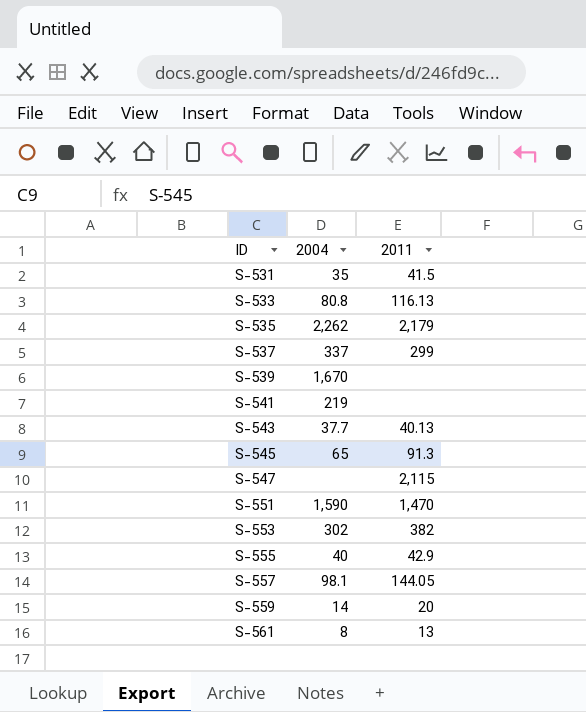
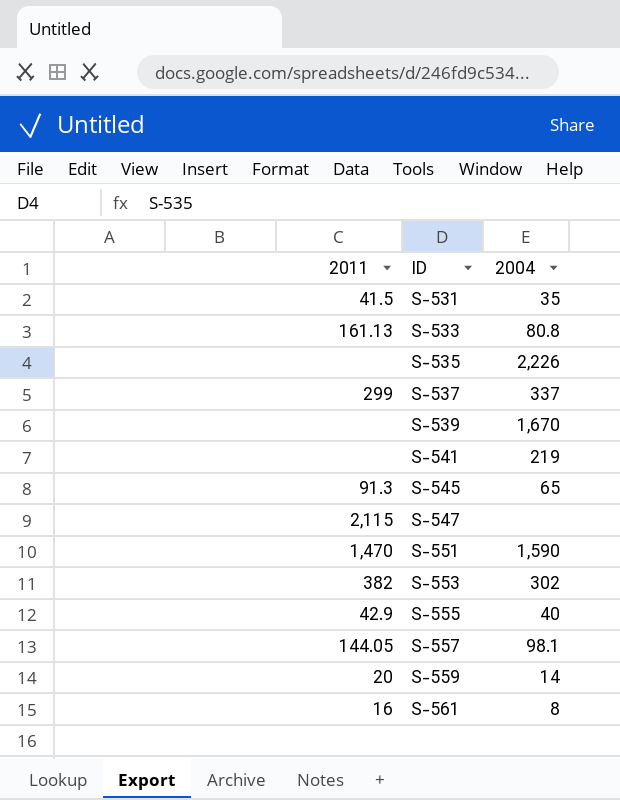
column 2011 | position: 3 -> 1
row S-543: 37.7 | 40.13 -> none
S-533 | 2011: 116.13 -> 161.13
S-535 | 2011: 2,179 -> none
S-535 | 2004: 2,262 -> 2,226
S-561 | 2011: 13 -> 16

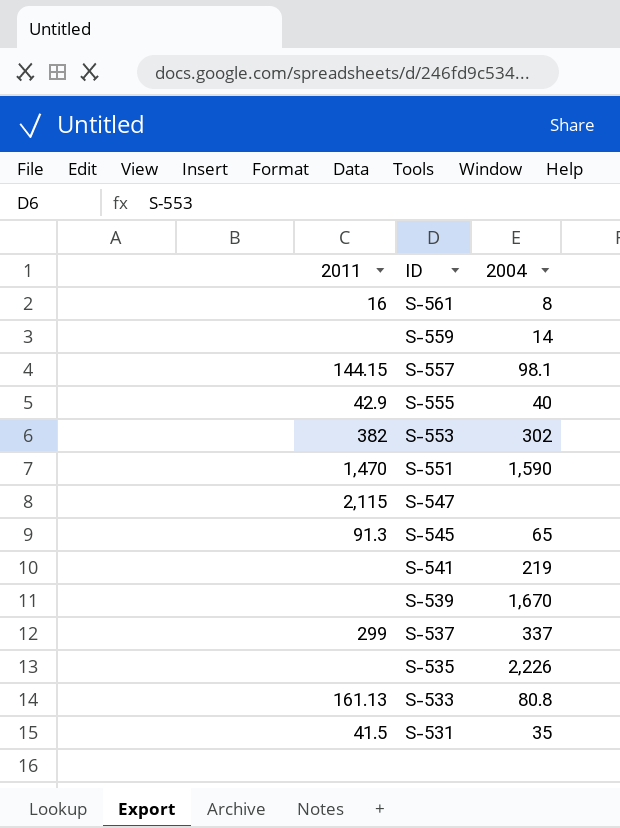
row order: ID ascending -> ID descending
S-559 | 2011: 20 -> none
S-557 | 2011: 144.05 -> 144.15

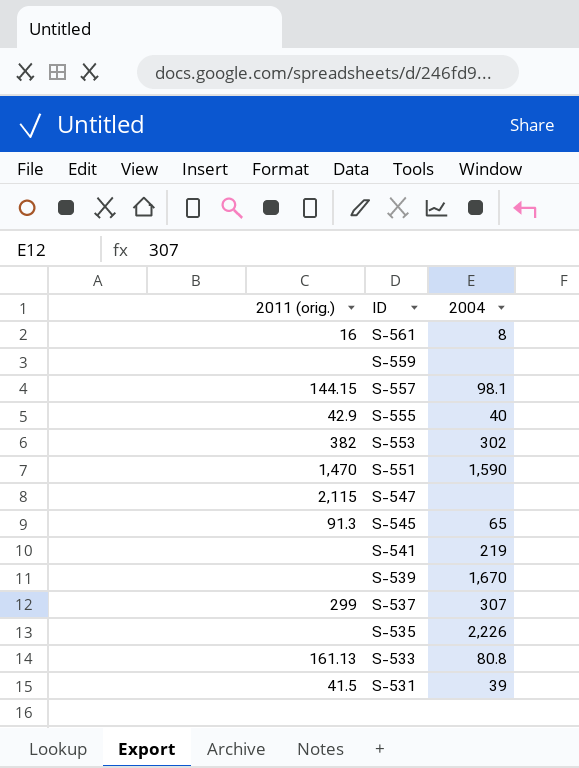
column name: 2011 -> 2011 (orig.)
S-559 | 2004: 14 -> none
S-537 | 2004: 337 -> 307
S-531 | 2004: 35 -> 39

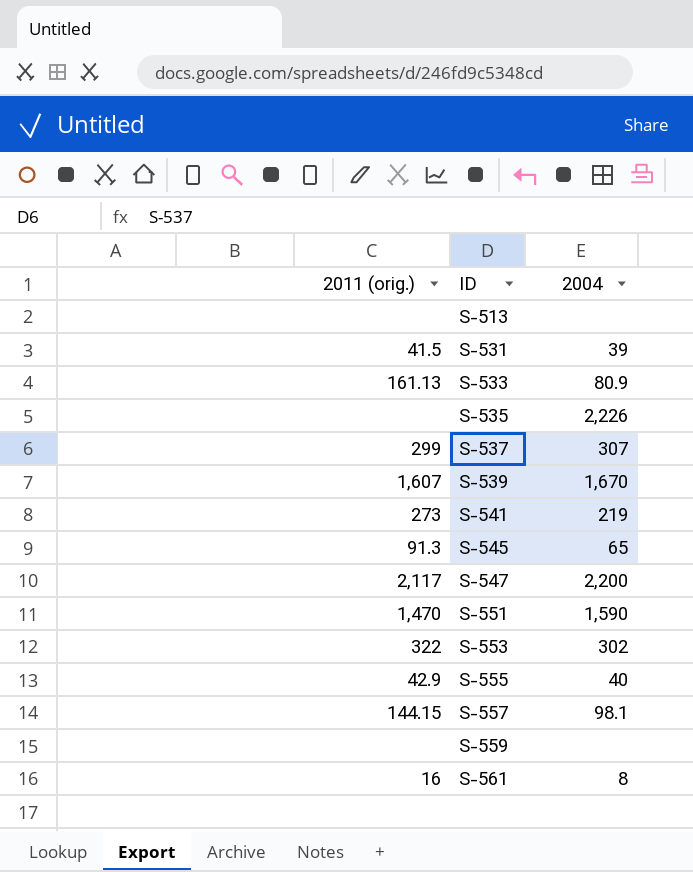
row order: ID descending -> ID ascending
row S-513: none -> none | none
S-533 | 2004: 80.8 -> 80.9
S-539 | 2011 (orig.): none -> 1,607
S-541 | 2011 (orig.): none -> 273
S-547 | 2011 (orig.): 2,115 -> 2,117
S-547 | 2004: none -> 2,200
S-553 | 2011 (orig.): 382 -> 322

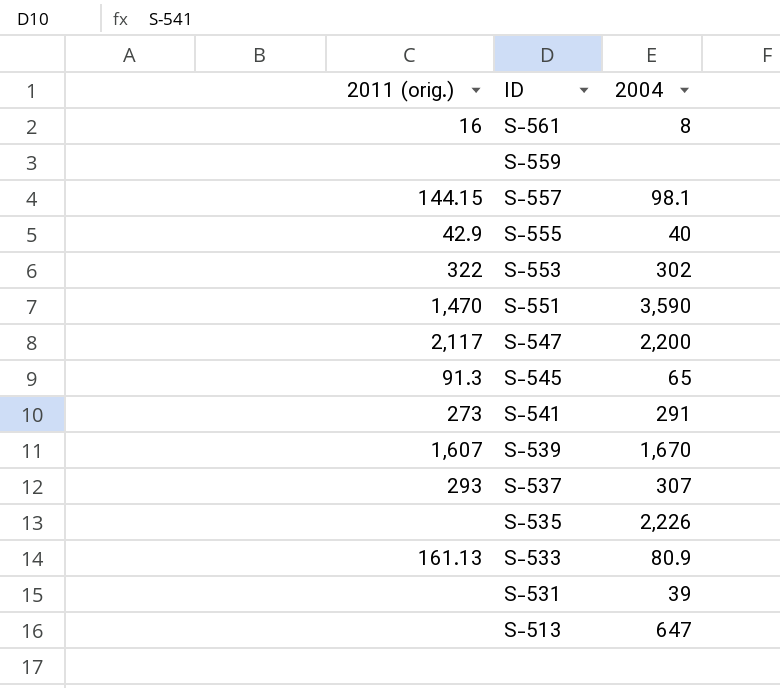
row order: ID ascending -> ID descending
S-551 | 2004: 1,590 -> 3,590
S-541 | 2004: 219 -> 291
S-537 | 2011 (orig.): 299 -> 293
S-531 | 2011 (orig.): 41.5 -> none
S-513 | 2004: none -> 647

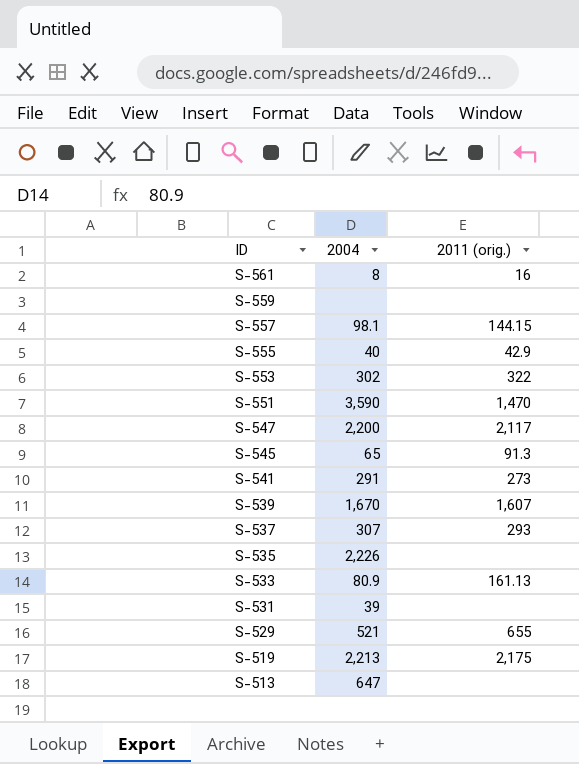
column 2011 (orig.) | position: 1 -> 3
row S-529: none -> 521 | 655
row S-519: none -> 2,213 | 2,175

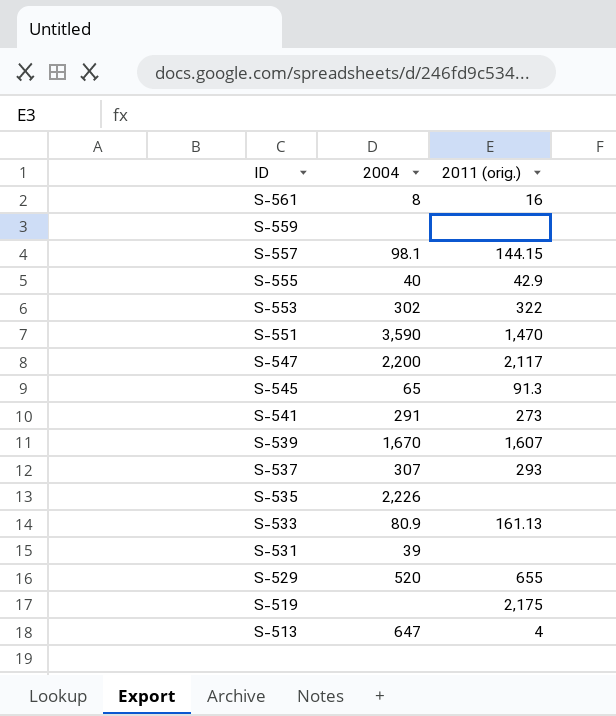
S-529 | 2004: 521 -> 520
S-519 | 2004: 2,213 -> none
S-513 | 2011 (orig.): none -> 4

